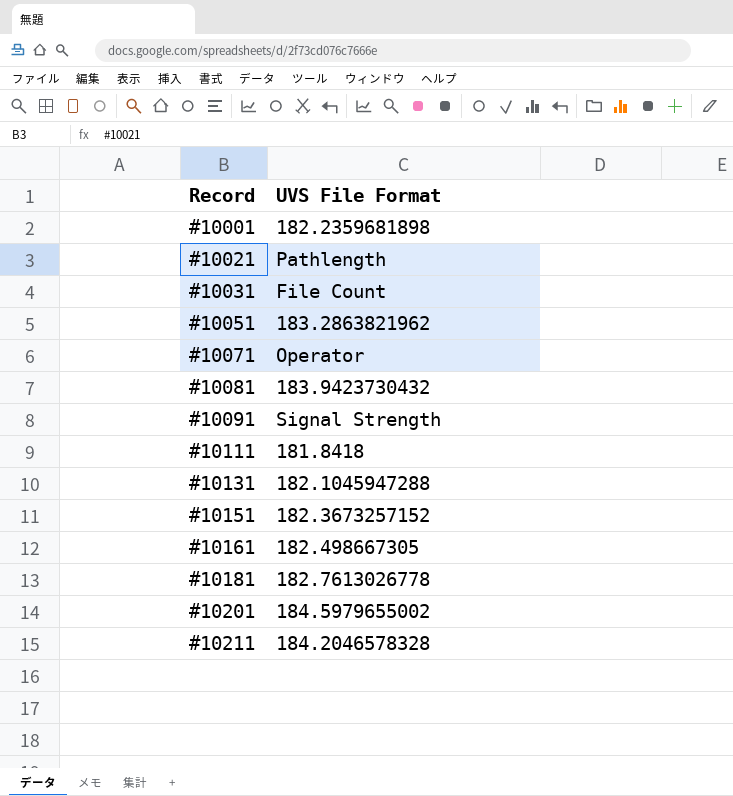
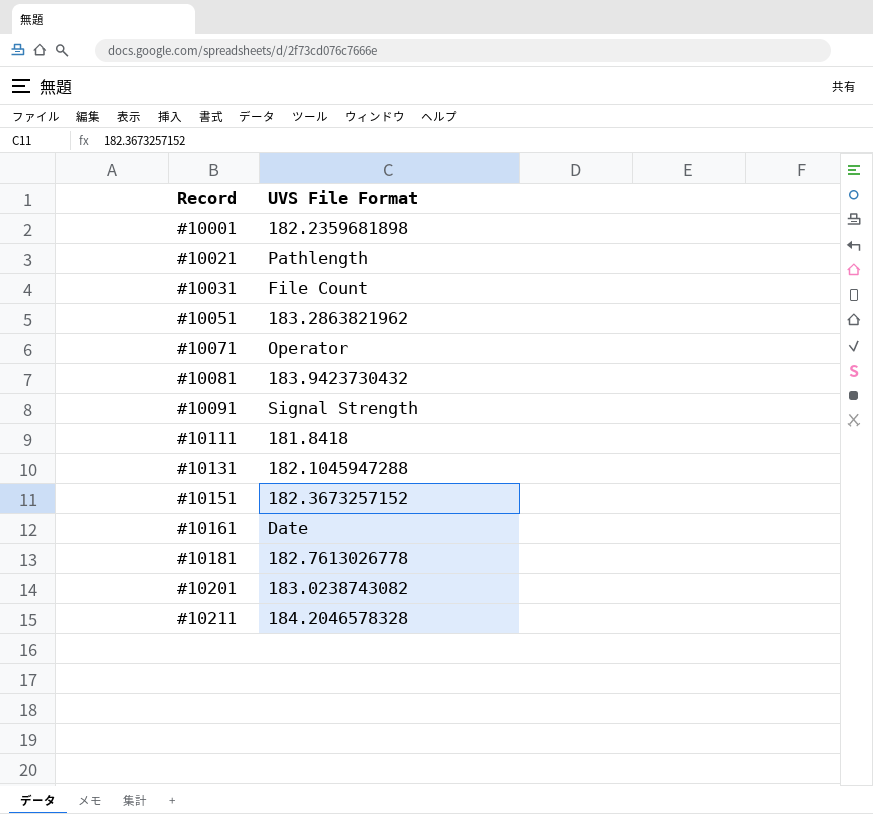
#10161 | UVS File Format: 182.498667305 -> Date
#10201 | UVS File Format: 184.5979655002 -> 183.0238743082

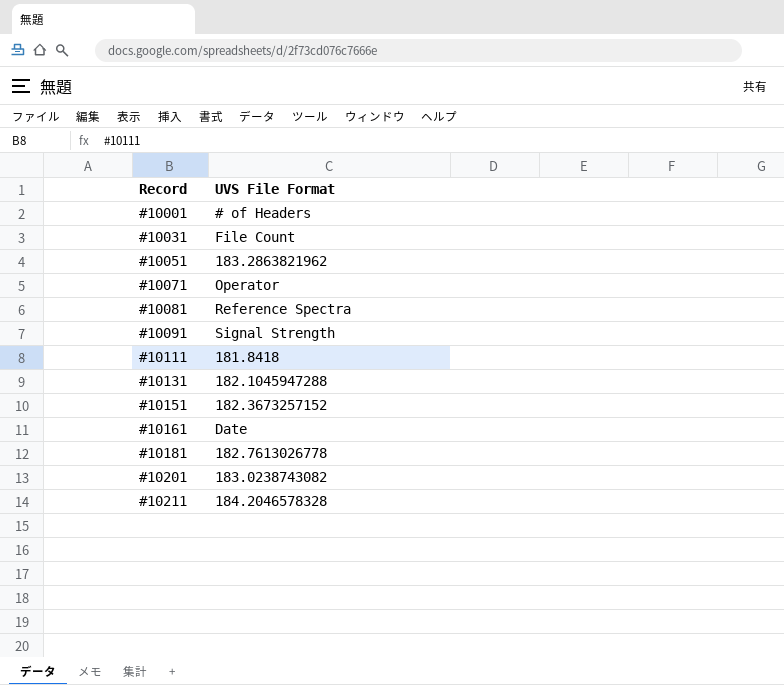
row #10021: Pathlength -> none
#10001 | UVS File Format: 182.2359681898 -> # of Headers
#10081 | UVS File Format: 183.9423730432 -> Reference Spectra

